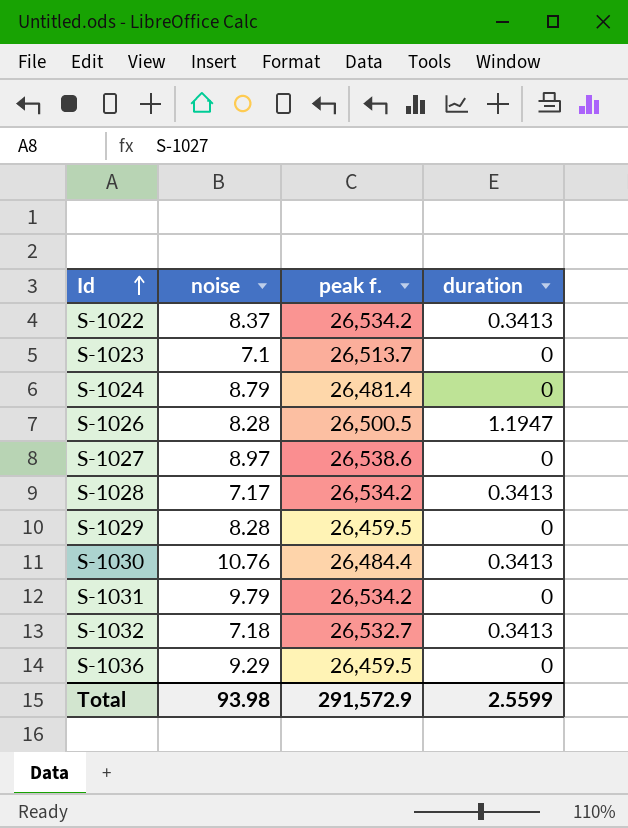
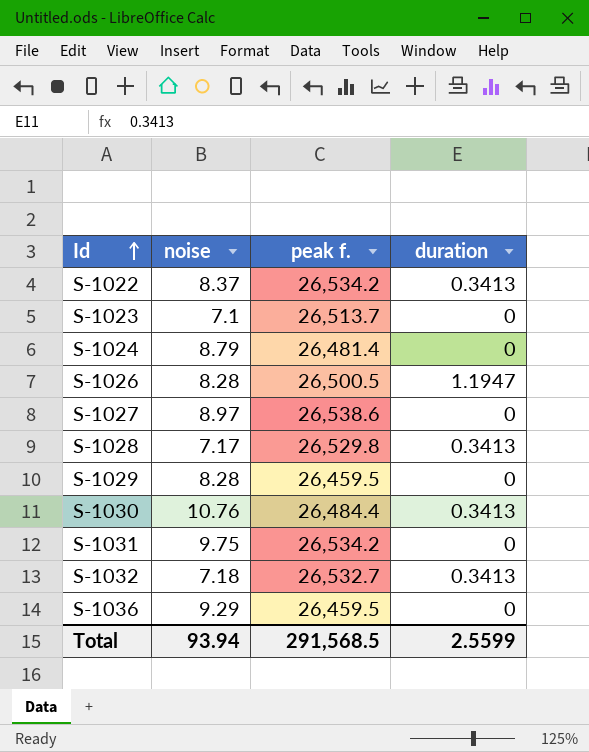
S-1028 | peak f.: 26,534.2 -> 26,529.8
S-1031 | noise: 9.79 -> 9.75
Total | noise: 93.98 -> 93.94
Total | peak f.: 291,572.9 -> 291,568.5

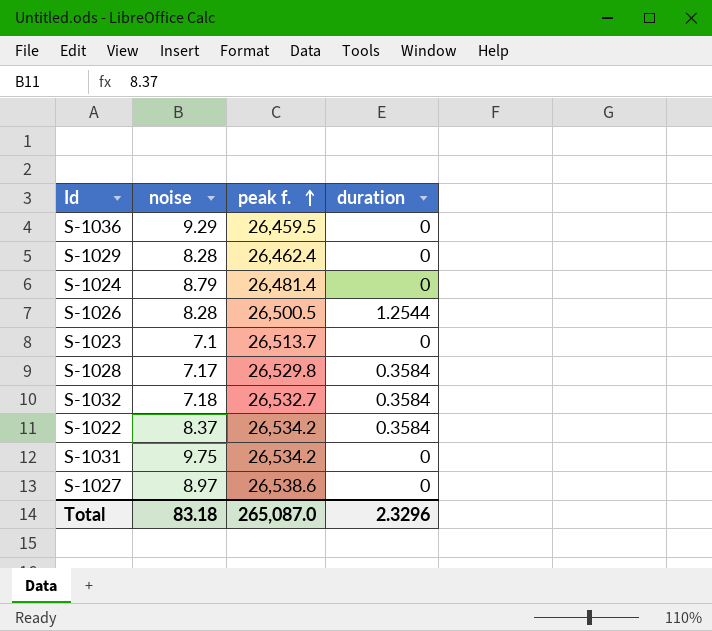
row order: Id ascending -> peak f. ascending
row S-1030: 10.76 | 26,484.4 | 0.3413 -> none
S-1029 | peak f.: 26,459.5 -> 26,462.4
S-1026 | duration: 1.1947 -> 1.2544
S-1028 | duration: 0.3413 -> 0.3584
S-1032 | duration: 0.3413 -> 0.3584
S-1022 | duration: 0.3413 -> 0.3584
Total | noise: 93.94 -> 83.18
Total | peak f.: 291,568.5 -> 265,087.0
Total | duration: 2.5599 -> 2.3296

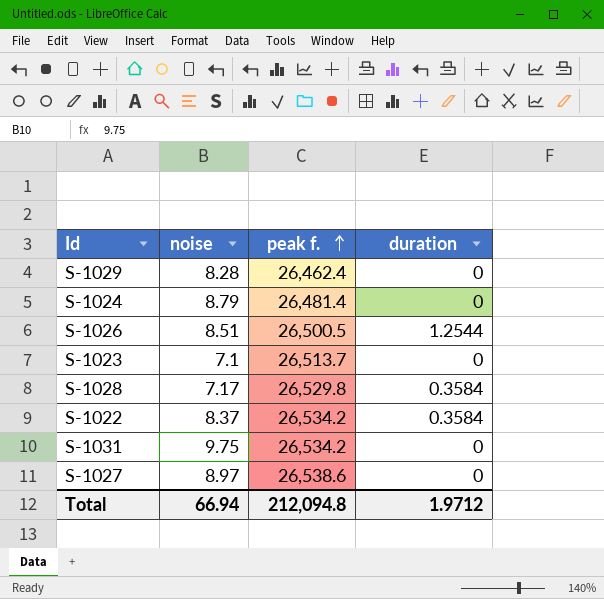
row S-1036: 9.29 | 26,459.5 | 0 -> none
row S-1032: 7.18 | 26,532.7 | 0.3584 -> none
S-1026 | noise: 8.28 -> 8.51
Total | noise: 83.18 -> 66.94
Total | peak f.: 265,087.0 -> 212,094.8
Total | duration: 2.3296 -> 1.9712

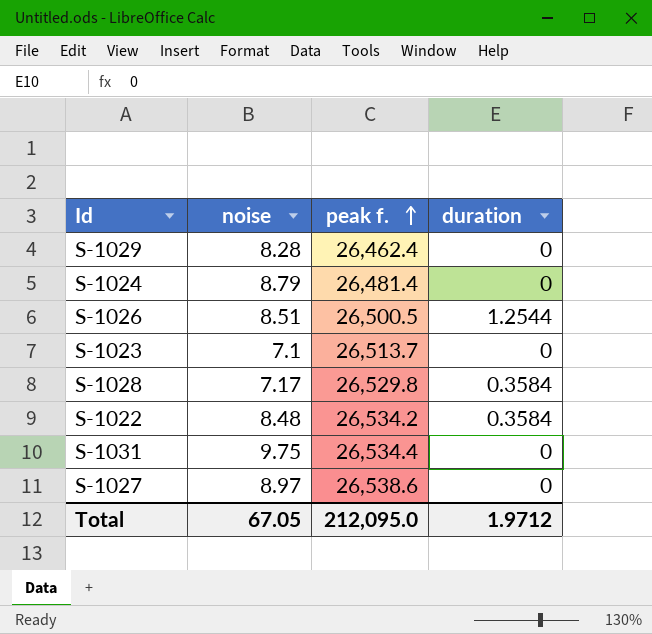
S-1022 | noise: 8.37 -> 8.48
S-1031 | peak f.: 26,534.2 -> 26,534.4
Total | noise: 66.94 -> 67.05
Total | peak f.: 212,094.8 -> 212,095.0

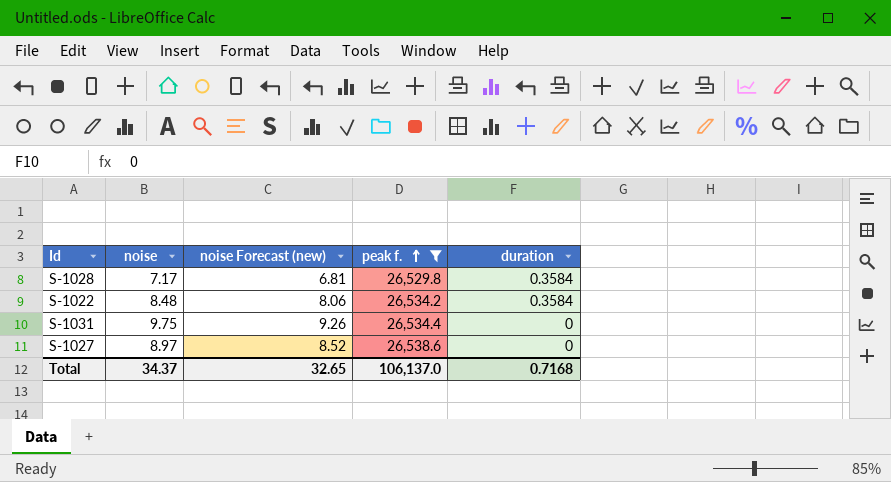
filter: none -> peak f. >= 26,529.8
column noise Forecast (new) | formula: none -> [noise] * 0.95
Total | noise: 67.05 -> 34.37
Total | peak f.: 212,095.0 -> 106,137.0
Total | duration: 1.9712 -> 0.7168

